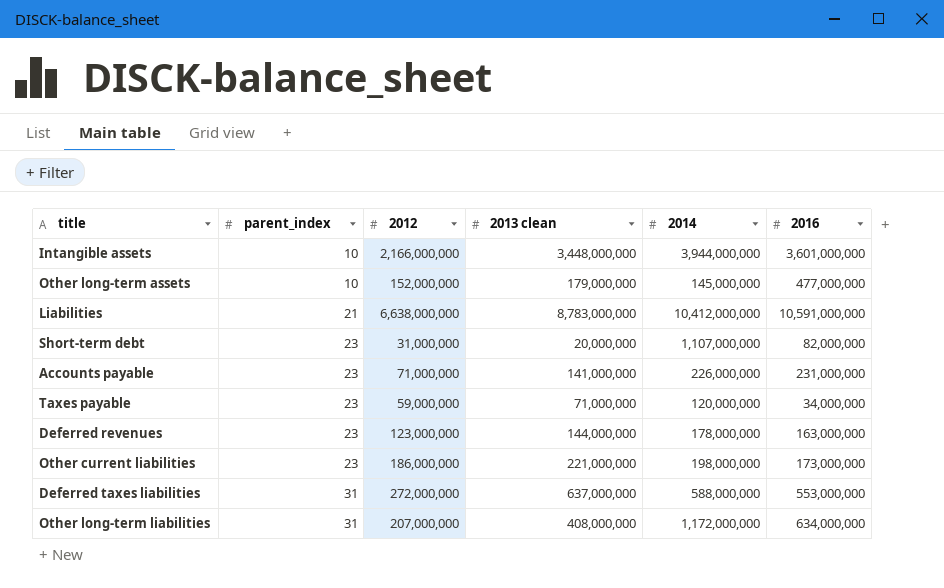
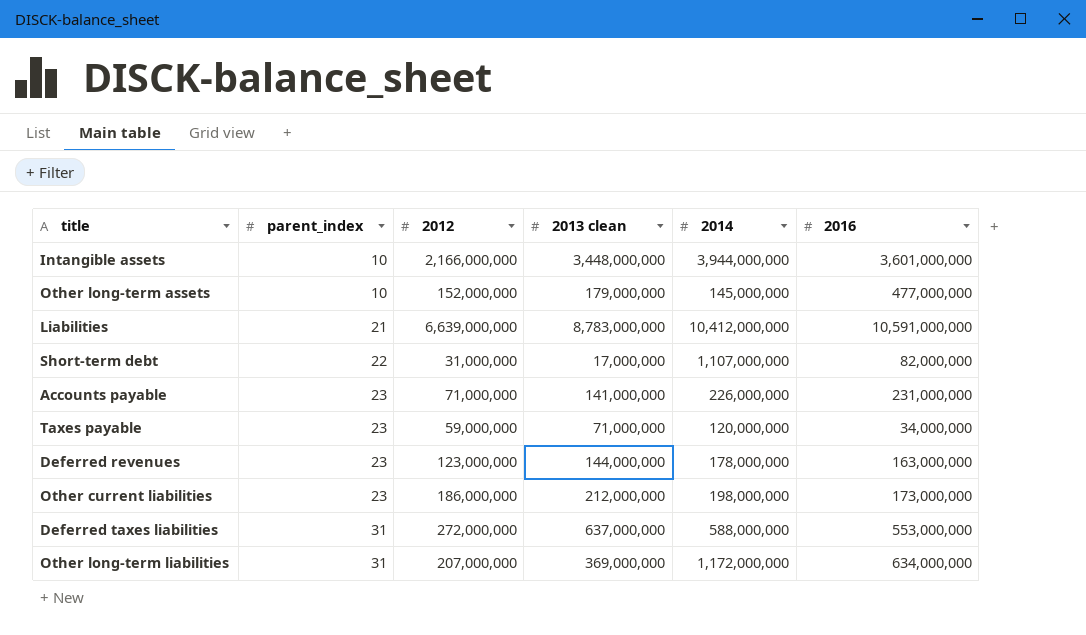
Liabilities | 2012: 6,638,000,000 -> 6,639,000,000
Short-term debt | parent_index: 23 -> 22
Short-term debt | 2013 clean: 20,000,000 -> 17,000,000
Other current liabilities | 2013 clean: 221,000,000 -> 212,000,000
Other long-term liabilities | 2013 clean: 408,000,000 -> 369,000,000

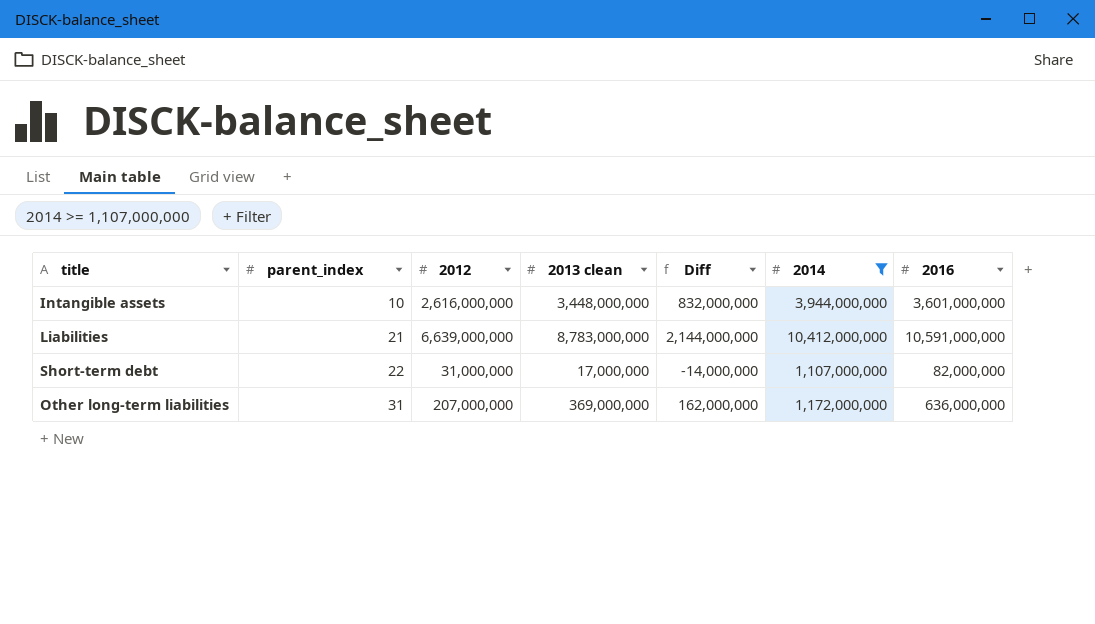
filter: none -> 2014 >= 1,107,000,000
column Diff | formula: none -> [2013 clean] - [2012]
Intangible assets | 2012: 2,166,000,000 -> 2,616,000,000
Other long-term liabilities | 2016: 634,000,000 -> 636,000,000

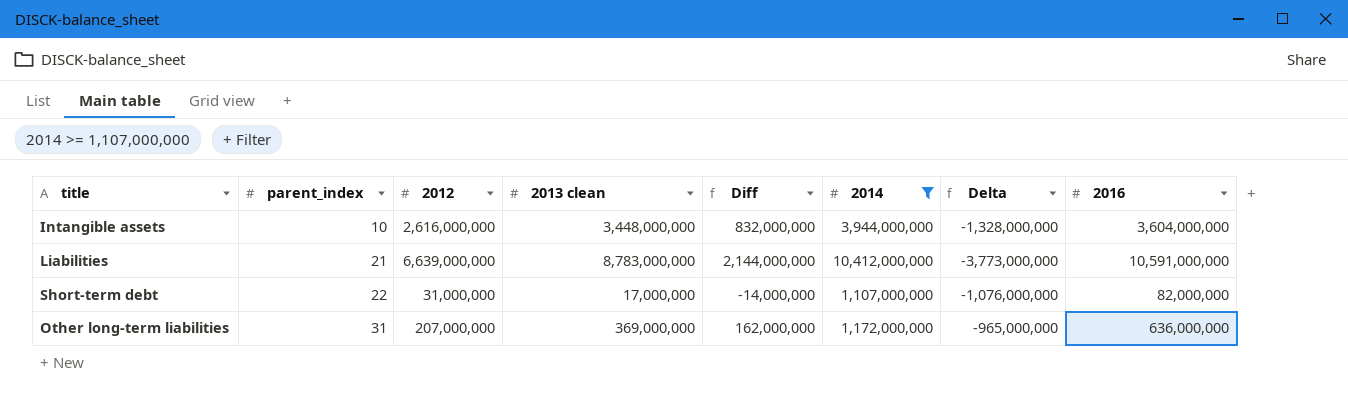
column Delta | formula: none -> [2012] - [2014]
Intangible assets | 2016: 3,601,000,000 -> 3,604,000,000

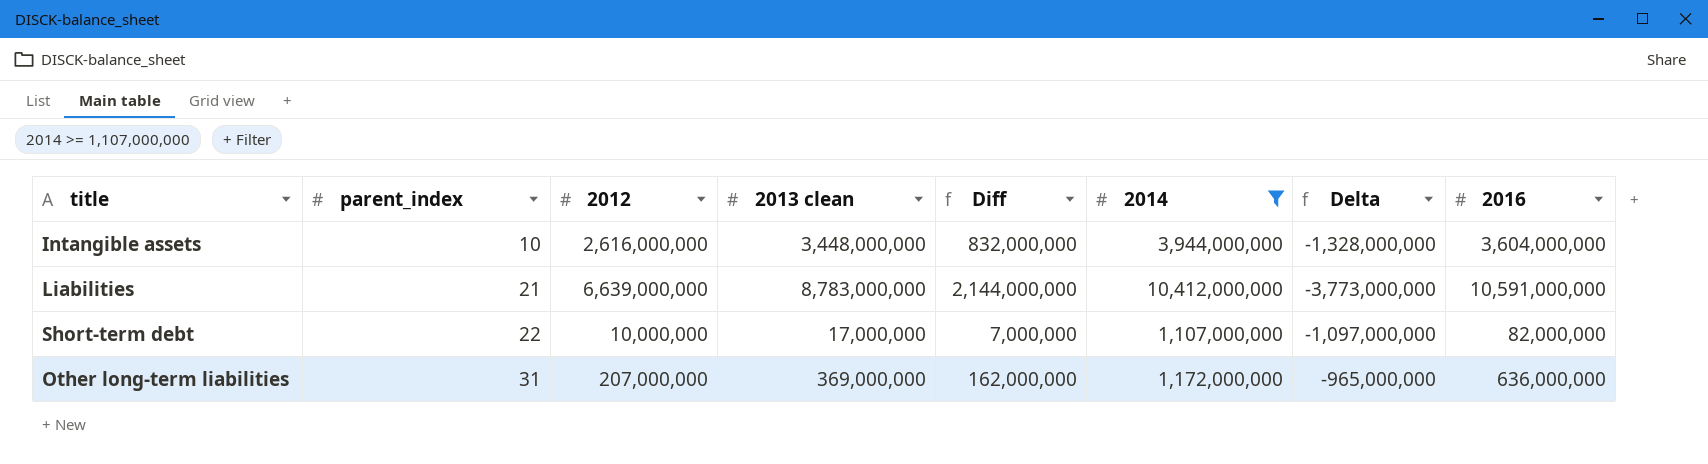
Short-term debt | 2012: 31,000,000 -> 10,000,000
Short-term debt | Diff: -14,000,000 -> 7,000,000
Short-term debt | Delta: -1,076,000,000 -> -1,097,000,000

